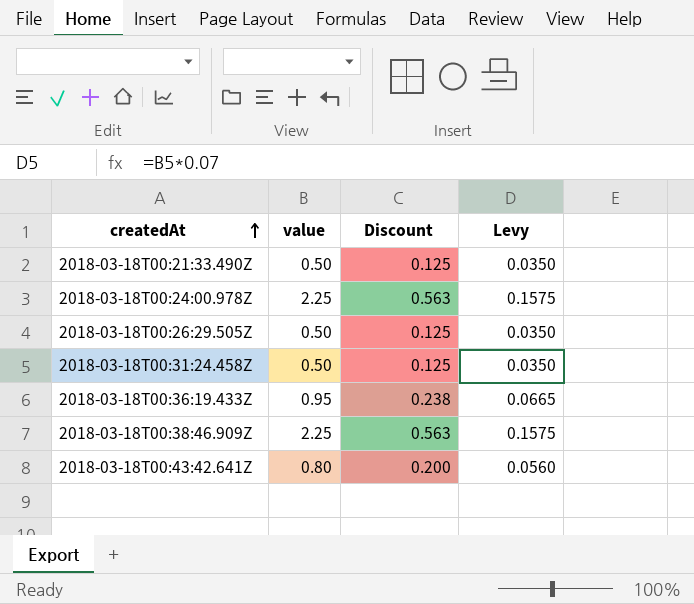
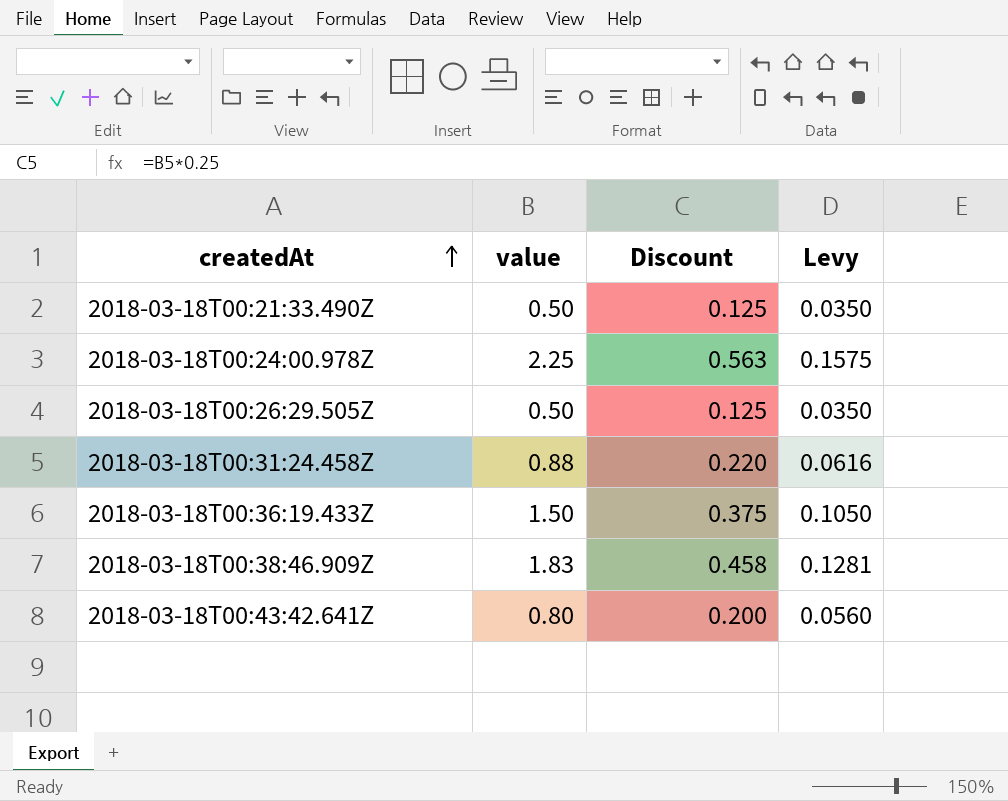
2018-03-18T00:31:24.458Z | value: 0.50 -> 0.88
2018-03-18T00:31:24.458Z | Discount: 0.125 -> 0.220
2018-03-18T00:31:24.458Z | Levy: 0.0350 -> 0.0616
2018-03-18T00:36:19.433Z | value: 0.95 -> 1.50
2018-03-18T00:36:19.433Z | Discount: 0.238 -> 0.375
2018-03-18T00:36:19.433Z | Levy: 0.0665 -> 0.1050
2018-03-18T00:38:46.909Z | value: 2.25 -> 1.83
2018-03-18T00:38:46.909Z | Discount: 0.563 -> 0.458
2018-03-18T00:38:46.909Z | Levy: 0.1575 -> 0.1281

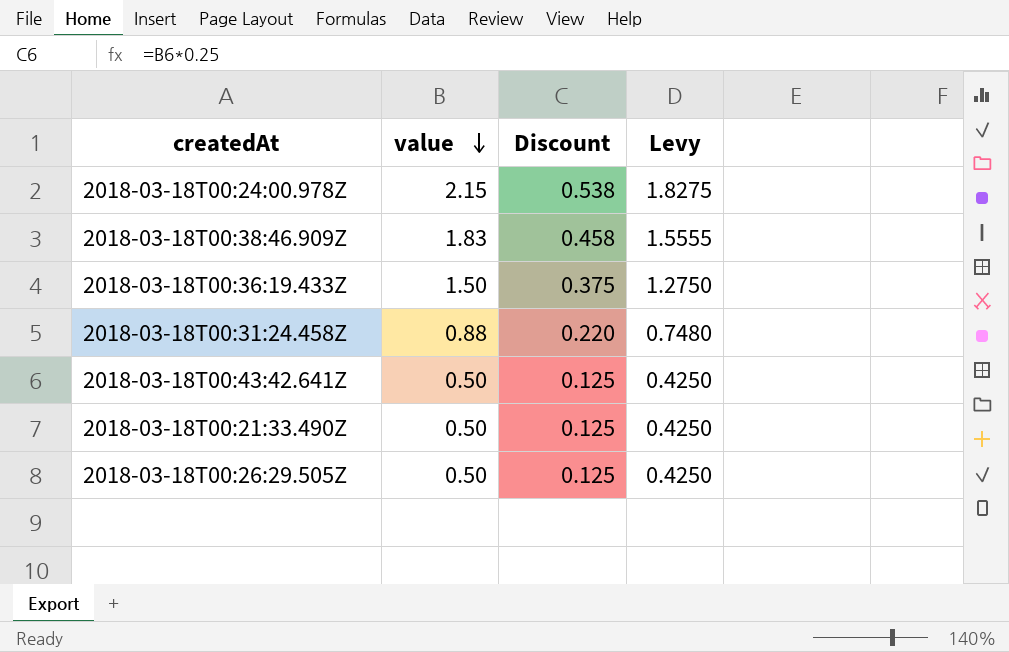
row order: createdAt ascending -> value descending
column Levy | formula: [value] * 0.07 -> [value] * 0.85
2018-03-18T00:24:00.978Z | value: 2.25 -> 2.15
2018-03-18T00:24:00.978Z | Discount: 0.563 -> 0.538
2018-03-18T00:43:42.641Z | value: 0.80 -> 0.50
2018-03-18T00:43:42.641Z | Discount: 0.200 -> 0.125

